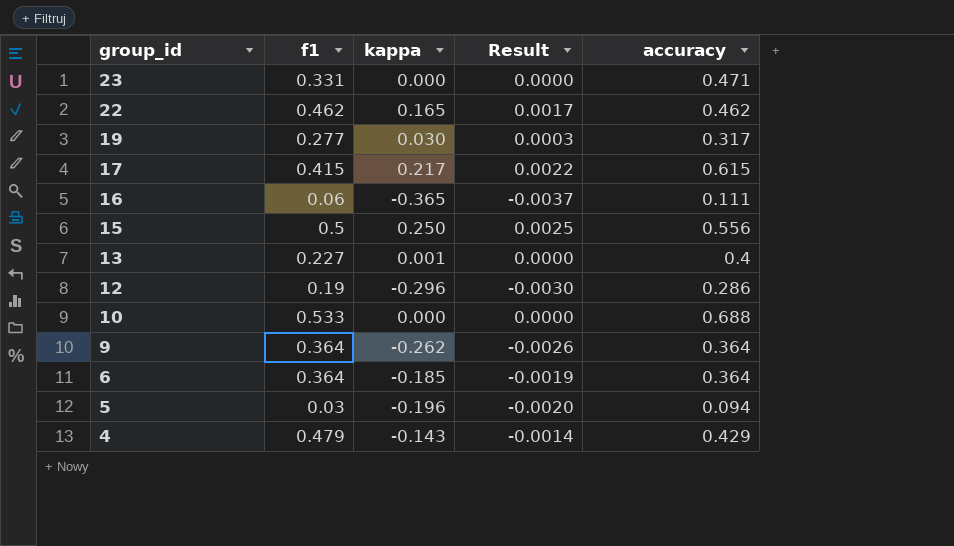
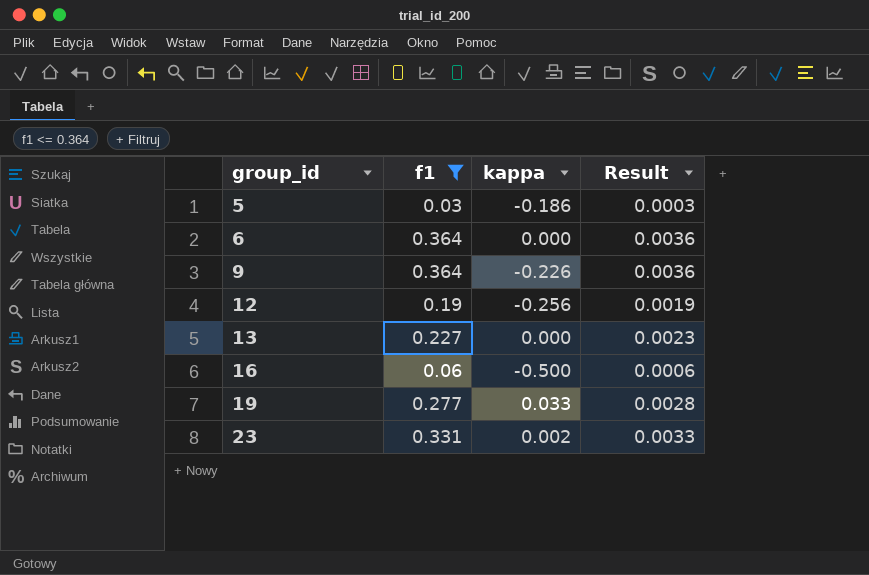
filter: none -> f1 <= 0.364
row order: group_id descending -> group_id ascending
column accuracy | position: 5 -> none
column Result | formula: [kappa] * 0.01 -> [f1] * 0.01
5 | kappa: -0.196 -> -0.186
6 | kappa: -0.185 -> 0.000
9 | kappa: -0.262 -> -0.226
12 | kappa: -0.296 -> -0.256
13 | kappa: 0.001 -> 0.000
16 | kappa: -0.365 -> -0.500
19 | kappa: 0.030 -> 0.033
23 | kappa: 0.000 -> 0.002

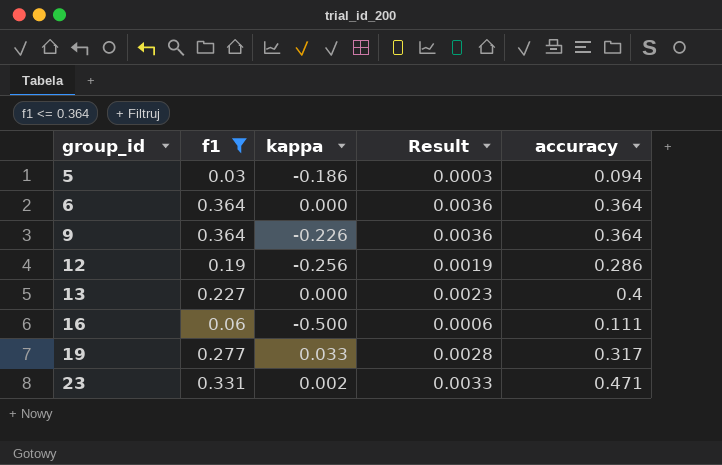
column accuracy | position: none -> 5

